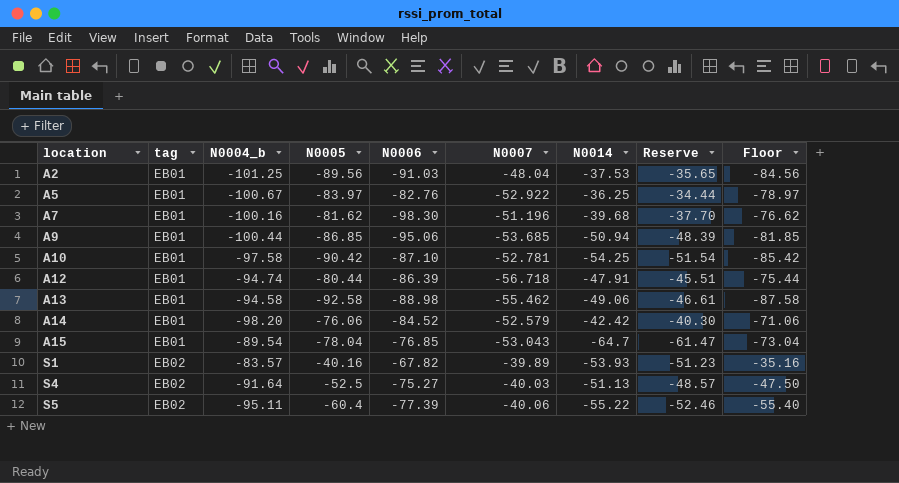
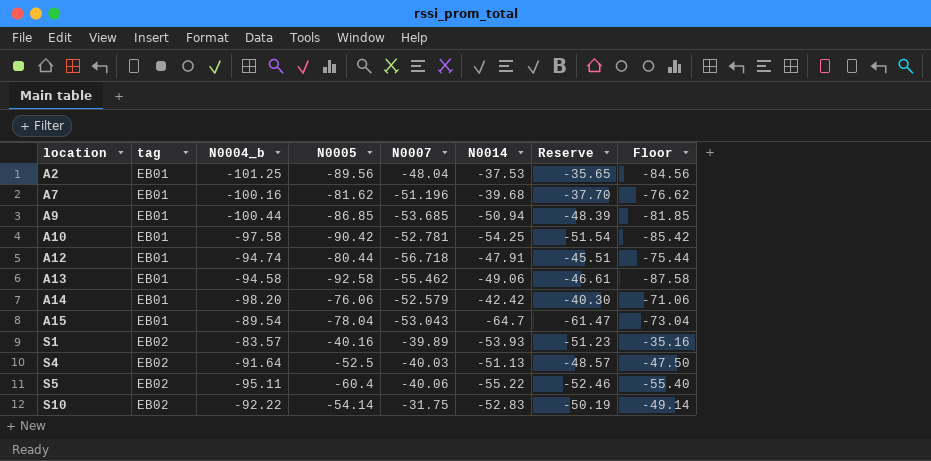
column N0006 | position: 5 -> none
row A5: EB01 | -100.67 | -83.97 | -82.76 | -52.922 | -36.25 | -34.44 | -78.97 -> none
row S10: none -> EB02 | -92.22 | -54.14 | -31.75 | -52.83 | -50.19 | -49.14

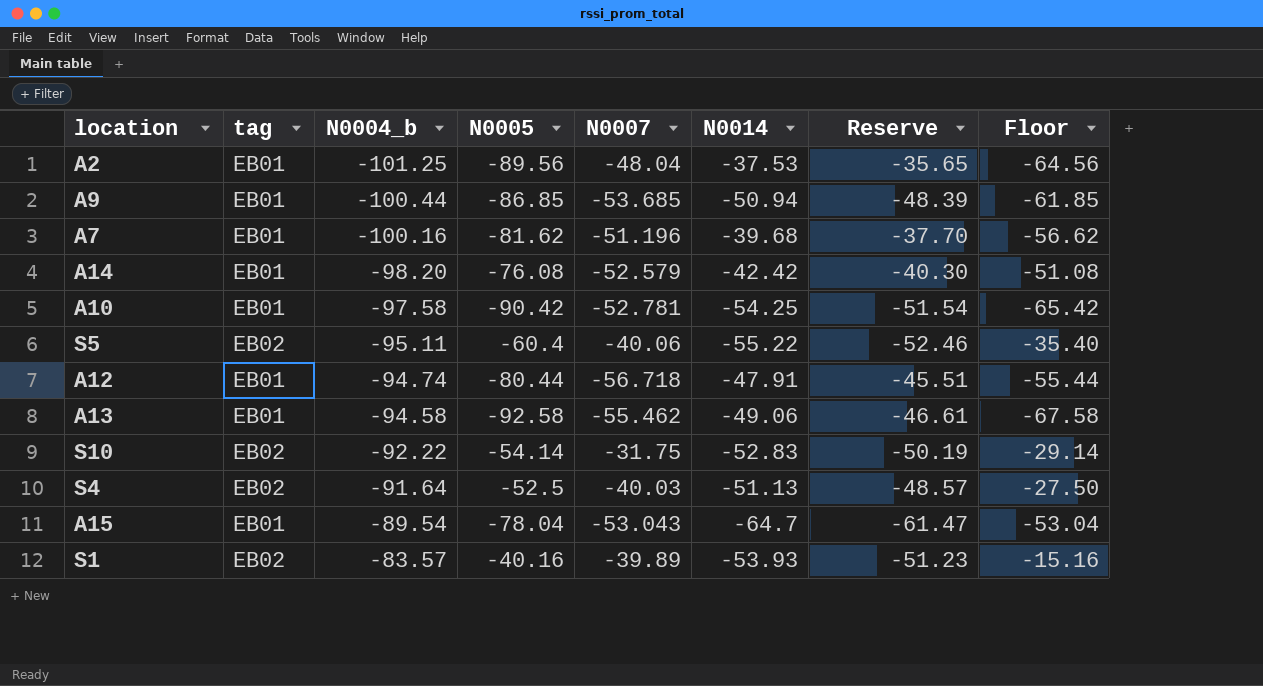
row order: location ascending -> N0004_b ascending
column Floor | formula: [N0005] + 5 -> [N0005] + 25
A14 | N0005: -76.06 -> -76.08

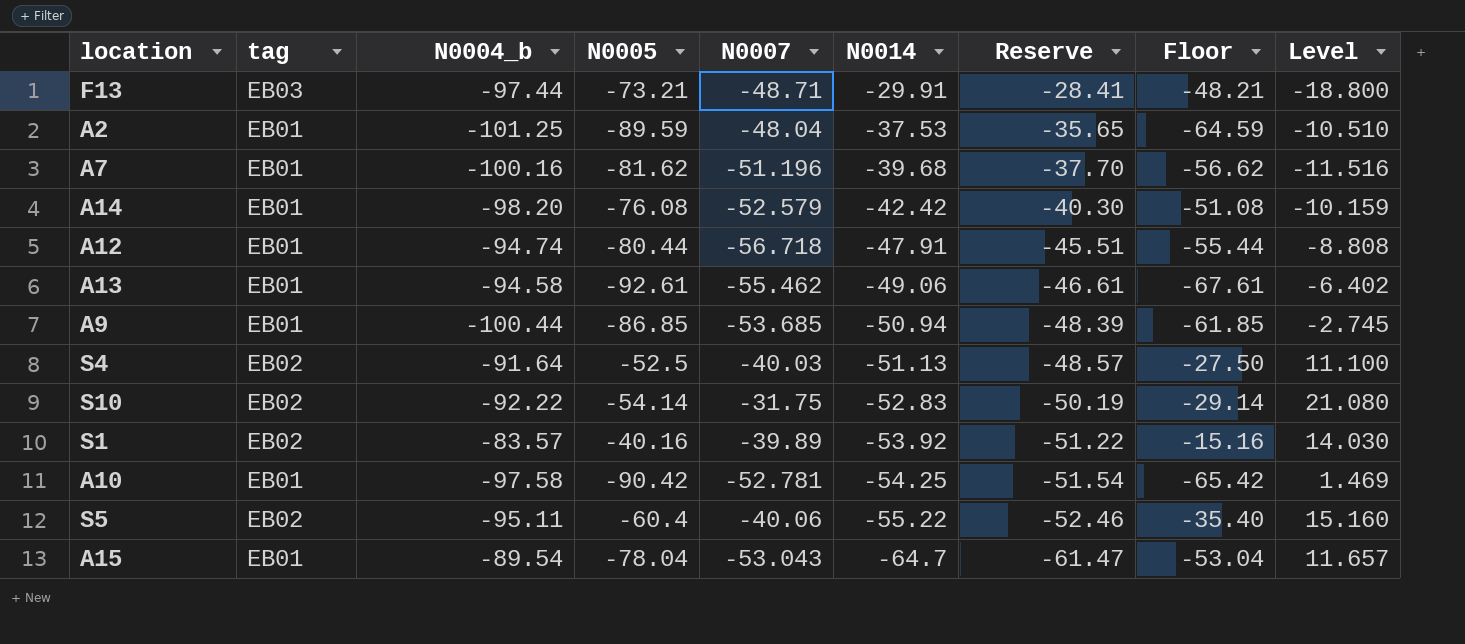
row order: N0004_b ascending -> N0014 descending
column Level | formula: none -> [N0007] - [N0014]
row F13: none -> EB03 | -97.44 | -73.21 | -48.71 | -29.91 | -28.41 | -48.21 | -18.800
A2 | N0005: -89.56 -> -89.59
A2 | Floor: -64.56 -> -64.59
A13 | N0005: -92.58 -> -92.61
A13 | Floor: -67.58 -> -67.61
S1 | N0014: -53.93 -> -53.92
S1 | Reserve: -51.23 -> -51.22

